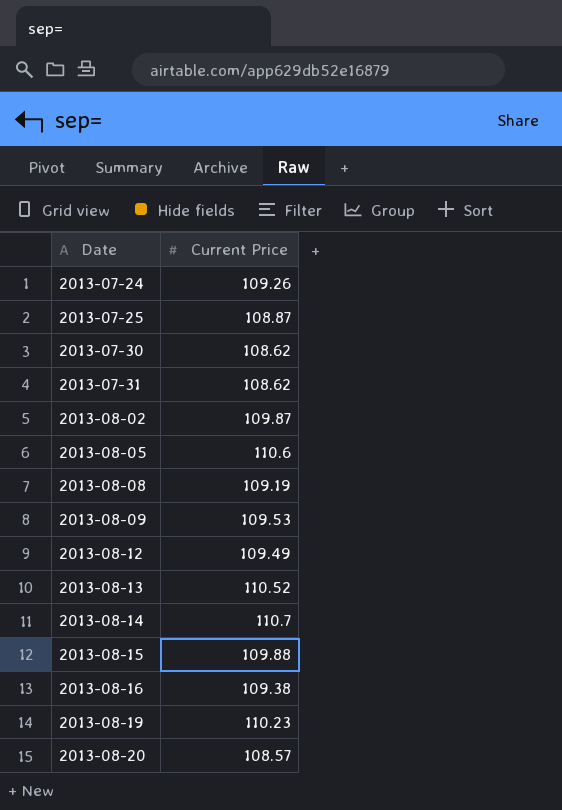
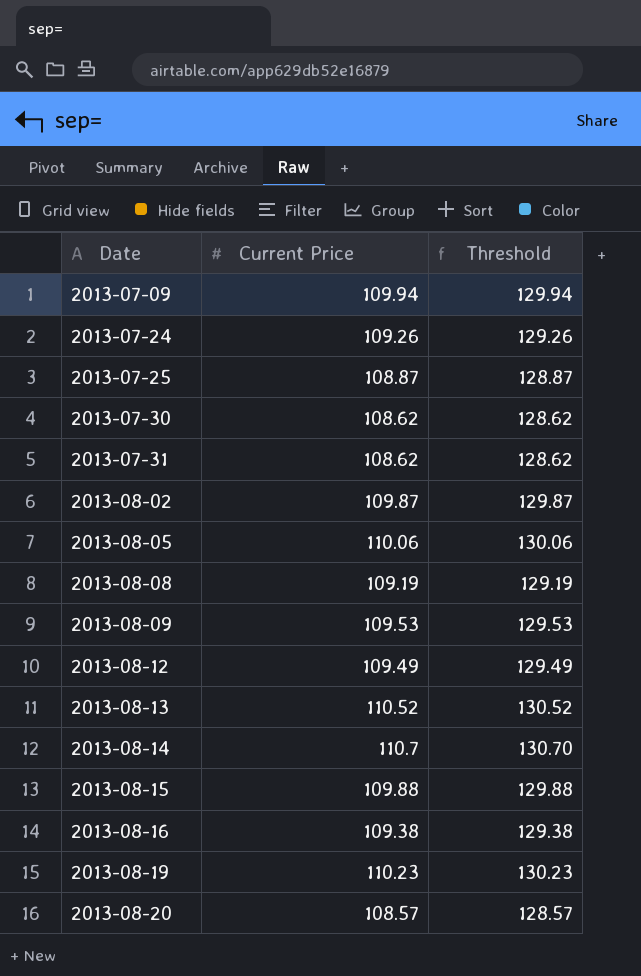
column Threshold | formula: none -> [Current Price] + 20
row 2013-07-09: none -> 109.94 | 129.94
2013-08-05 | Current Price: 110.6 -> 110.06

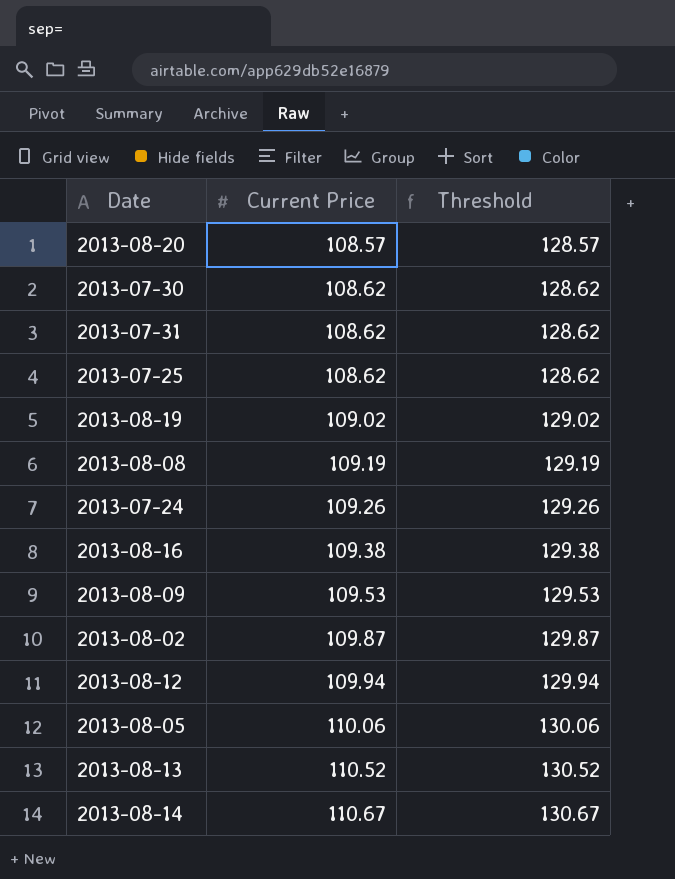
row order: Date ascending -> Current Price ascending
row 2013-07-09: 109.94 | 129.94 -> none
row 2013-08-15: 109.88 | 129.88 -> none
2013-07-25 | Current Price: 108.87 -> 108.62
2013-07-25 | Threshold: 128.87 -> 128.62
2013-08-19 | Current Price: 110.23 -> 109.02
2013-08-19 | Threshold: 130.23 -> 129.02
2013-08-12 | Current Price: 109.49 -> 109.94
2013-08-12 | Threshold: 129.49 -> 129.94
2013-08-14 | Current Price: 110.7 -> 110.67
2013-08-14 | Threshold: 130.70 -> 130.67

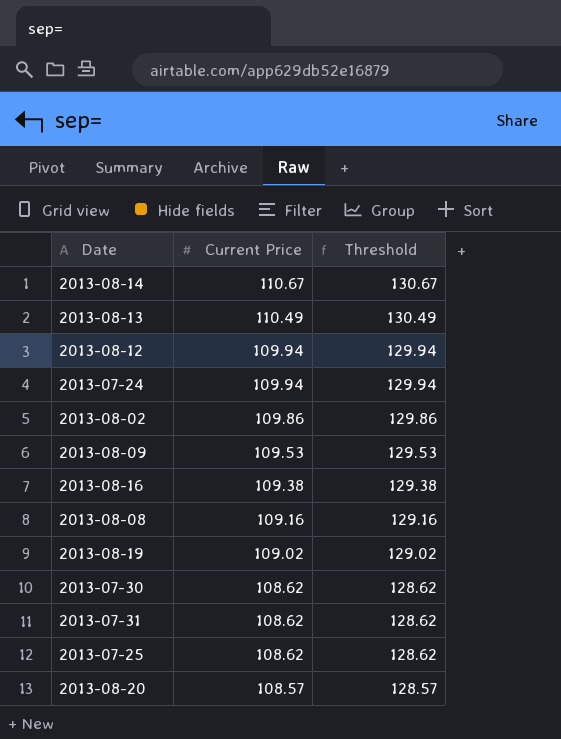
row order: Current Price ascending -> Current Price descending
row 2013-08-05: 110.06 | 130.06 -> none
2013-08-13 | Current Price: 110.52 -> 110.49
2013-08-13 | Threshold: 130.52 -> 130.49
2013-07-24 | Current Price: 109.26 -> 109.94
2013-07-24 | Threshold: 129.26 -> 129.94
2013-08-02 | Current Price: 109.87 -> 109.86
2013-08-02 | Threshold: 129.87 -> 129.86
2013-08-08 | Current Price: 109.19 -> 109.16
2013-08-08 | Threshold: 129.19 -> 129.16

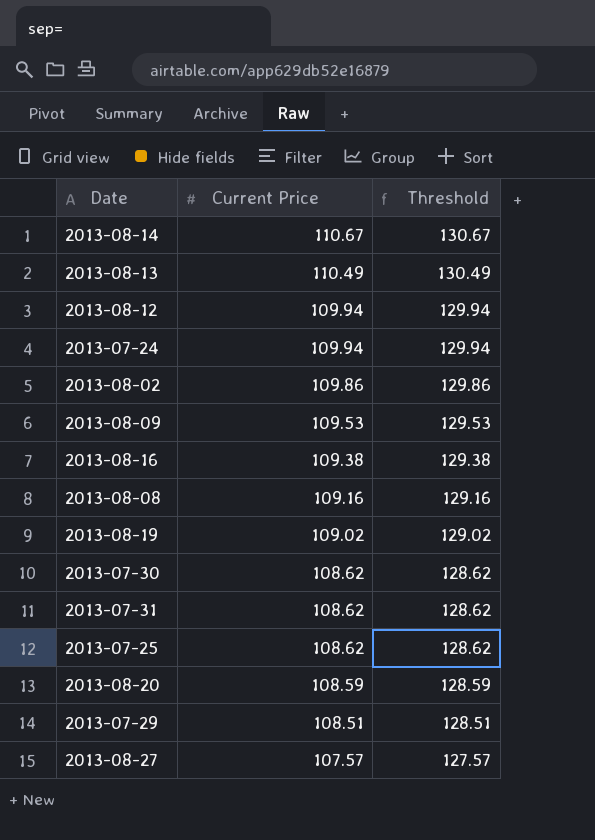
2013-08-20 | Current Price: 108.57 -> 108.59
2013-08-20 | Threshold: 128.57 -> 128.59
row 2013-07-29: none -> 108.51 | 128.51
row 2013-08-27: none -> 107.57 | 127.57

